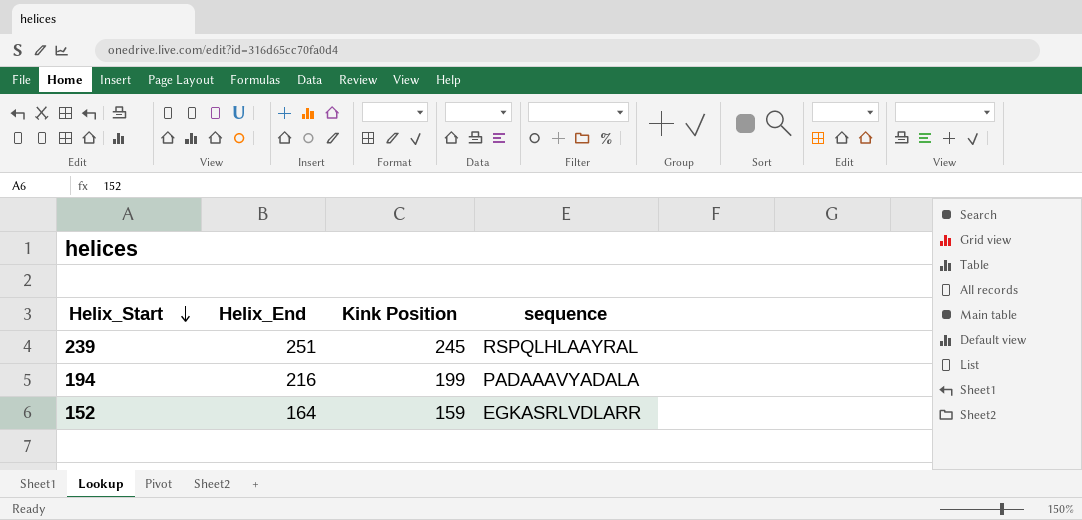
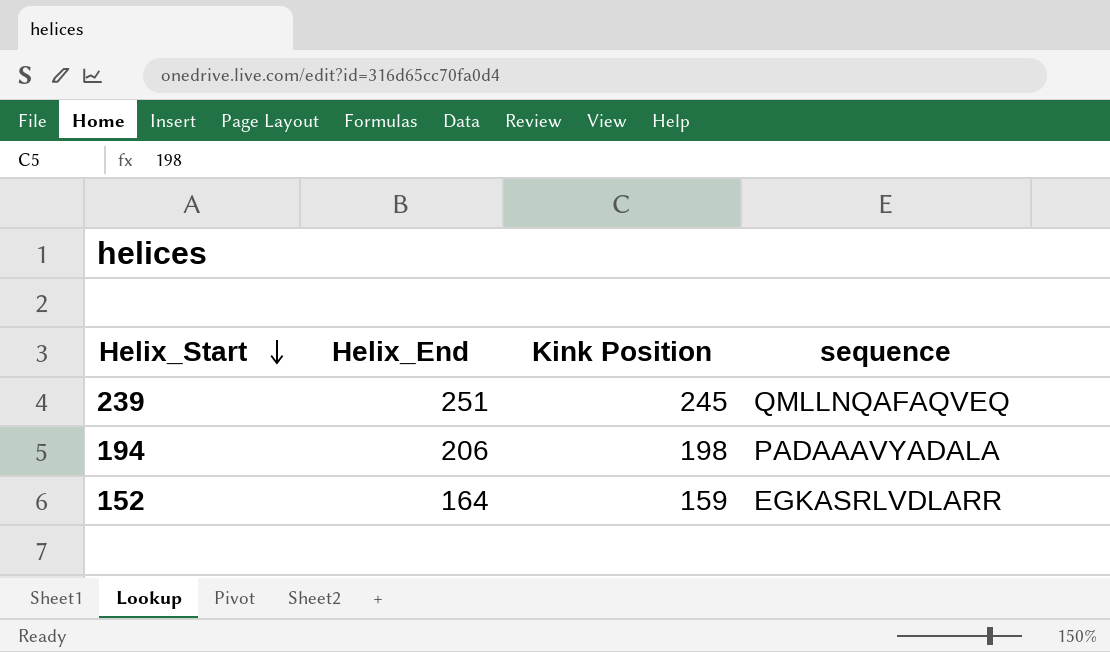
239 | sequence: RSPQLHLAAYRAL -> QMLLNQAFAQVEQ
194 | Helix_End: 216 -> 206
194 | Kink Position: 199 -> 198

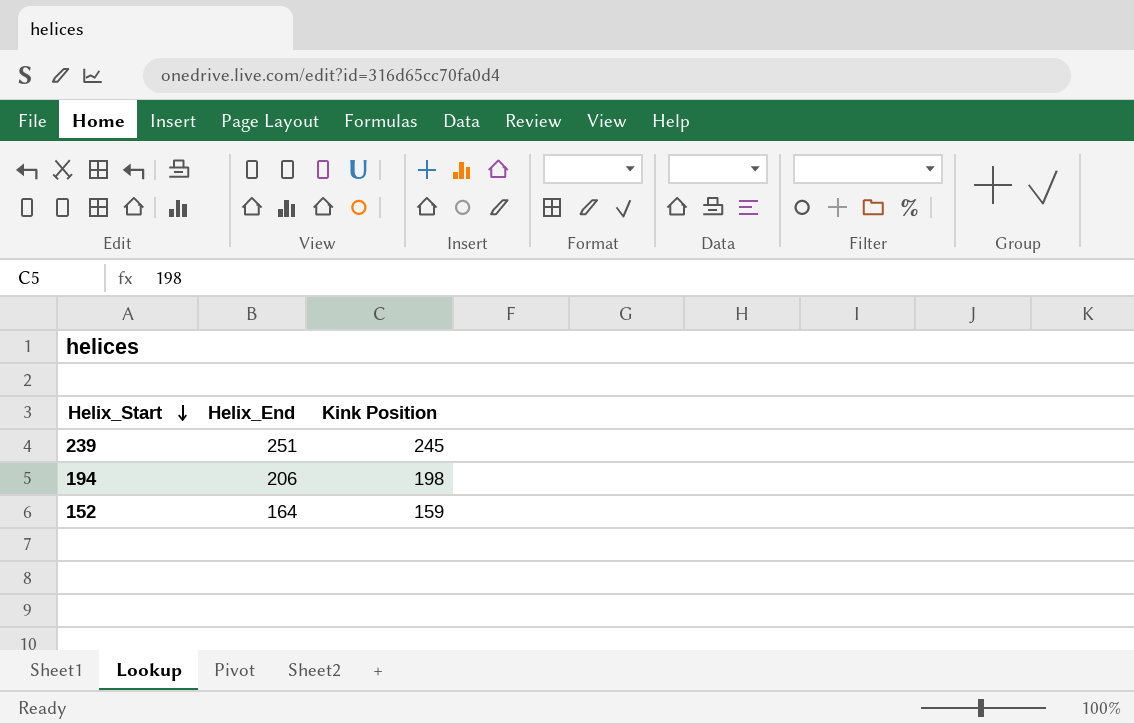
column sequence | position: 4 -> none

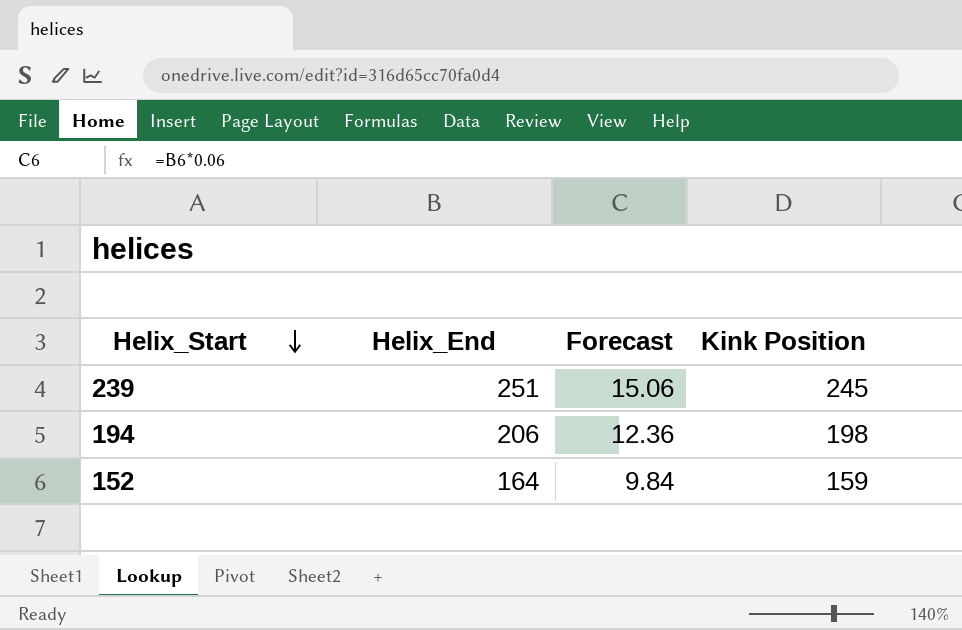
column Forecast | formula: none -> [Helix_End] * 0.06

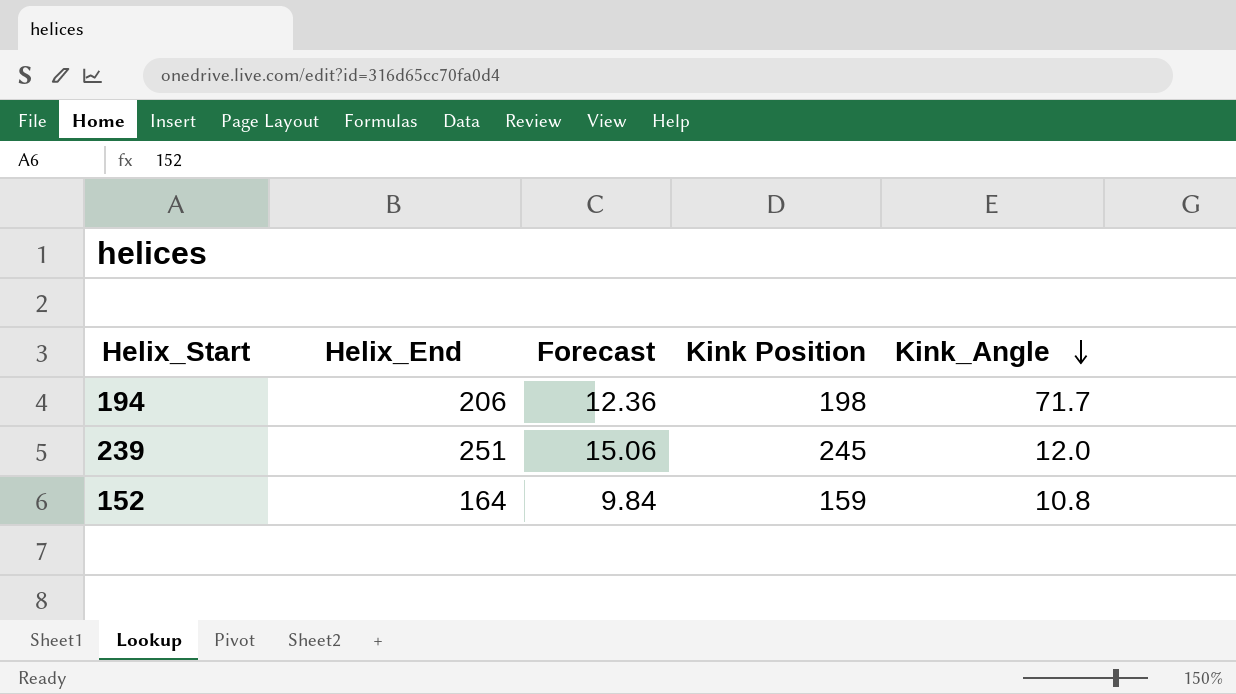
row order: Helix_Start descending -> Kink_Angle descending
column Kink_Angle | position: none -> 5

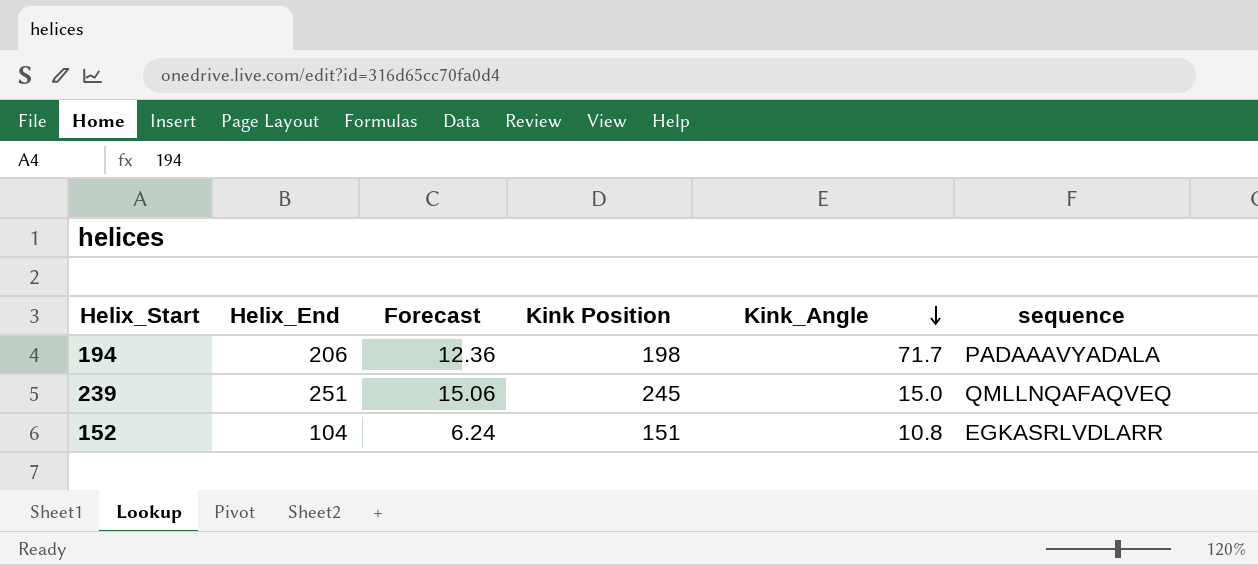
column sequence | position: none -> 6
239 | Kink_Angle: 12.0 -> 15.0
152 | Helix_End: 164 -> 104
152 | Forecast: 9.84 -> 6.24
152 | Kink Position: 159 -> 151

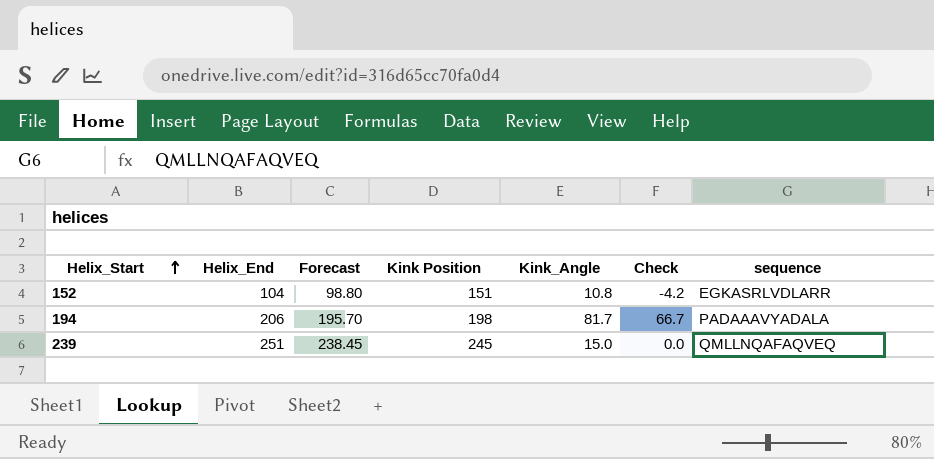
row order: Kink_Angle descending -> Helix_Start ascending
column Forecast | formula: [Helix_End] * 0.06 -> [Helix_End] * 0.95
column Check | formula: none -> [Kink_Angle] - 15
194 | Kink_Angle: 71.7 -> 81.7

